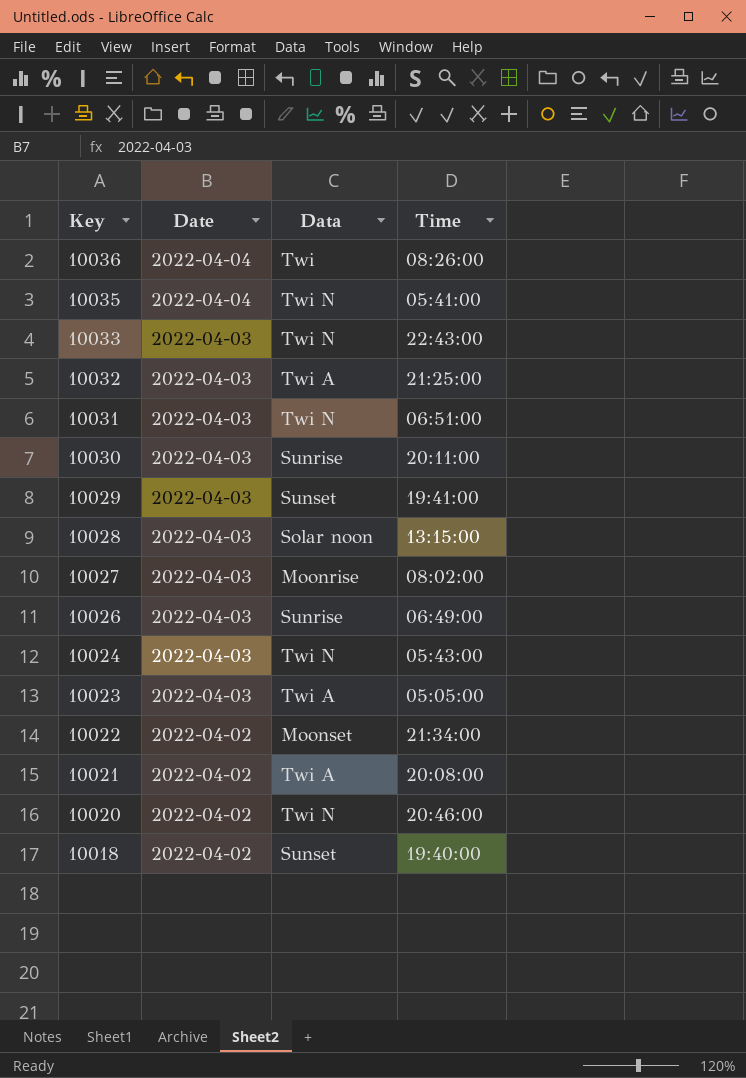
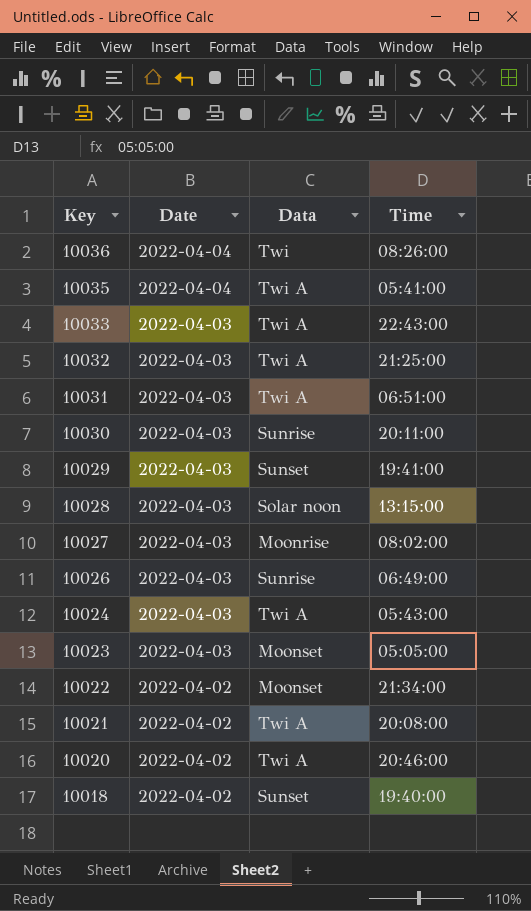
10035 | Data: Twi N -> Twi A
10033 | Data: Twi N -> Twi A
10031 | Data: Twi N -> Twi A
10024 | Data: Twi N -> Twi A
10023 | Data: Twi A -> Moonset
10020 | Data: Twi N -> Twi A

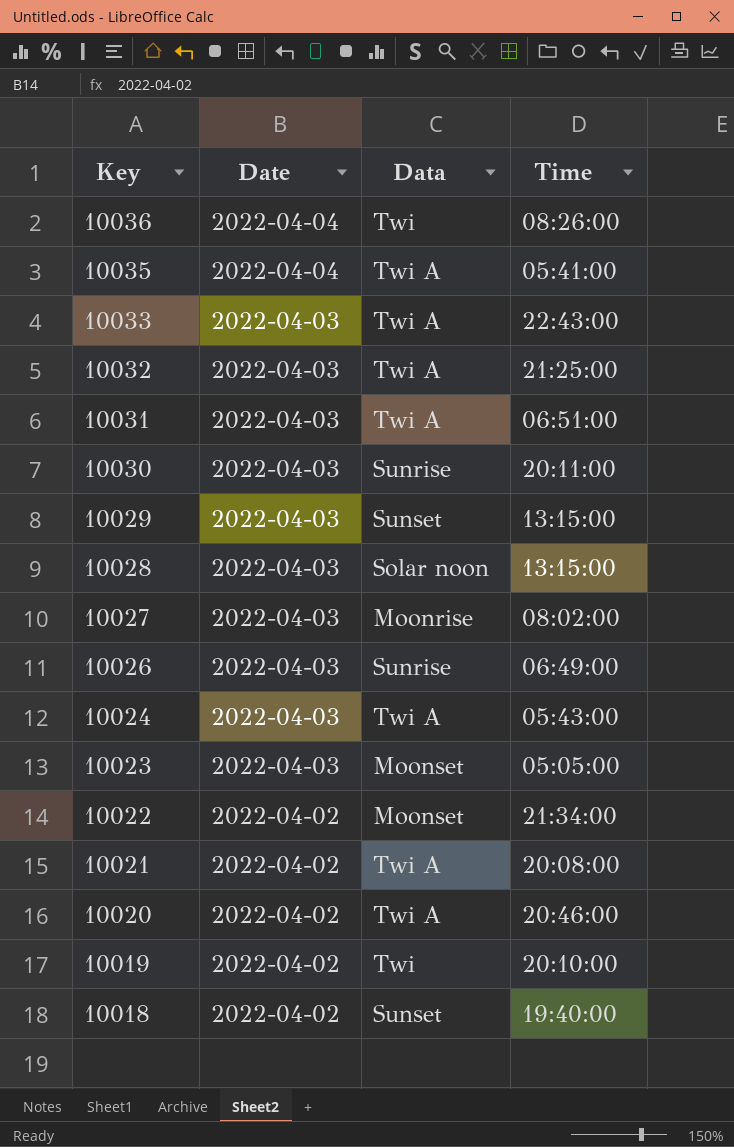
10029 | Time: 19:41:00 -> 13:15:00
row 10019: none -> 2022-04-02 | Twi | 20:10:00

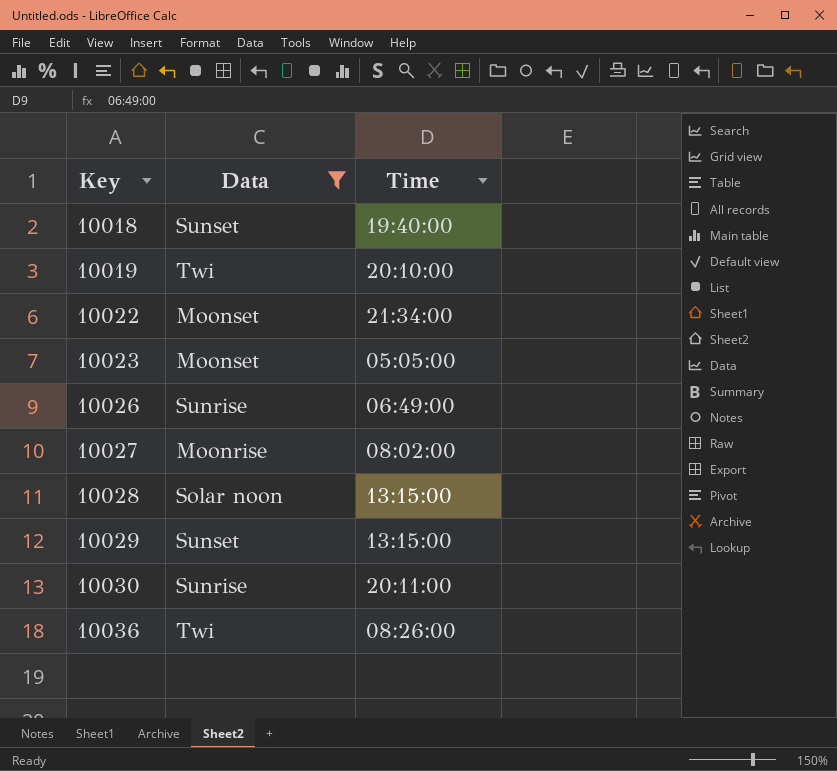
filter: none -> Data != Twi A
row order: Key descending -> Key ascending
column Date | position: 2 -> none

